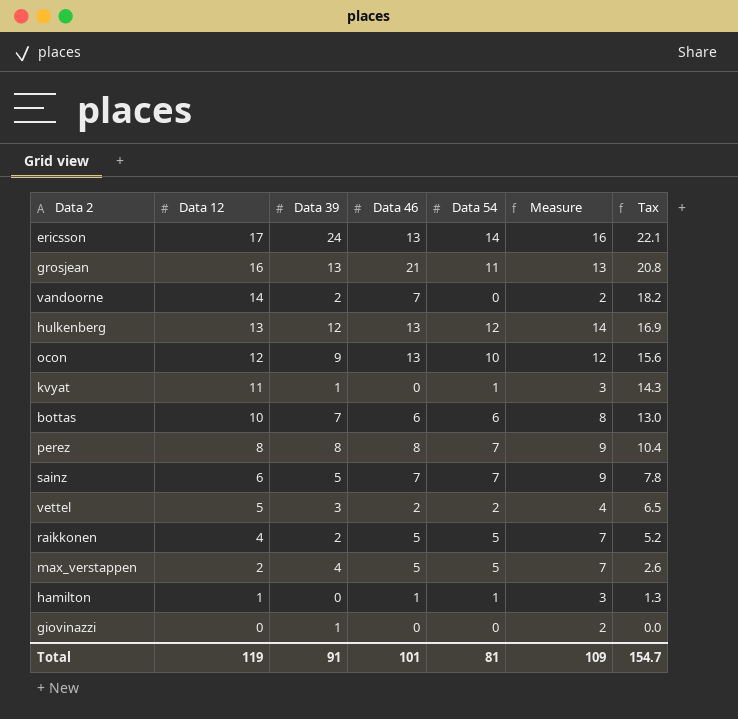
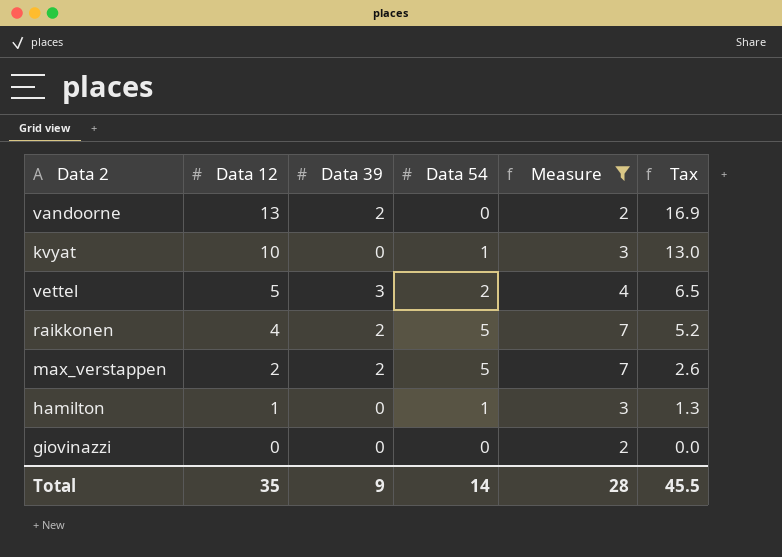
filter: none -> Measure <= 7
column Data 46 | position: 4 -> none
vandoorne | Data 12: 14 -> 13
vandoorne | Tax: 18.2 -> 16.9
kvyat | Data 12: 11 -> 10
kvyat | Data 39: 1 -> 0
kvyat | Tax: 14.3 -> 13.0
max_verstappen | Data 39: 4 -> 2
giovinazzi | Data 39: 1 -> 0
Total | Data 12: 119 -> 35
Total | Data 39: 91 -> 9
Total | Data 54: 81 -> 14
Total | Measure: 109 -> 28
Total | Tax: 154.7 -> 45.5

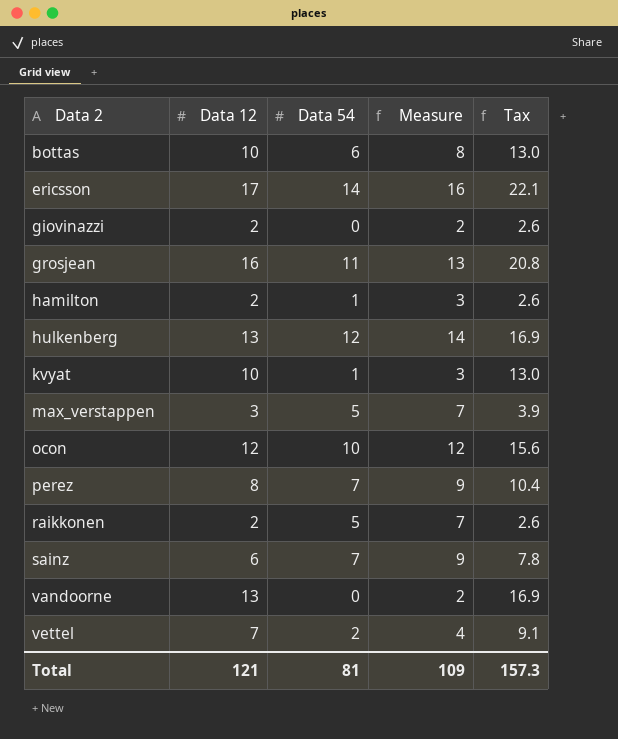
filter: Measure <= 7 -> none
row order: Data 12 descending -> Data 2 ascending
column Data 39 | position: 3 -> none
giovinazzi | Data 12: 0 -> 2
giovinazzi | Tax: 0.0 -> 2.6
hamilton | Data 12: 1 -> 2
hamilton | Tax: 1.3 -> 2.6
max_verstappen | Data 12: 2 -> 3
max_verstappen | Tax: 2.6 -> 3.9
raikkonen | Data 12: 4 -> 2
raikkonen | Tax: 5.2 -> 2.6
vettel | Data 12: 5 -> 7
vettel | Tax: 6.5 -> 9.1
Total | Data 12: 35 -> 121
Total | Data 54: 14 -> 81
Total | Measure: 28 -> 109
Total | Tax: 45.5 -> 157.3

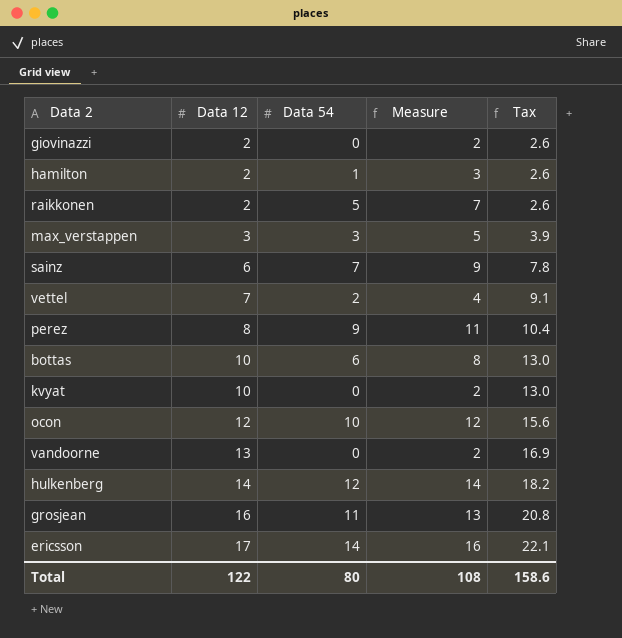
row order: Data 2 ascending -> Data 12 ascending
max_verstappen | Data 54: 5 -> 3
max_verstappen | Measure: 7 -> 5
perez | Data 54: 7 -> 9
perez | Measure: 9 -> 11
kvyat | Data 54: 1 -> 0
kvyat | Measure: 3 -> 2
hulkenberg | Data 12: 13 -> 14
hulkenberg | Tax: 16.9 -> 18.2
Total | Data 12: 121 -> 122
Total | Data 54: 81 -> 80
Total | Measure: 109 -> 108
Total | Tax: 157.3 -> 158.6

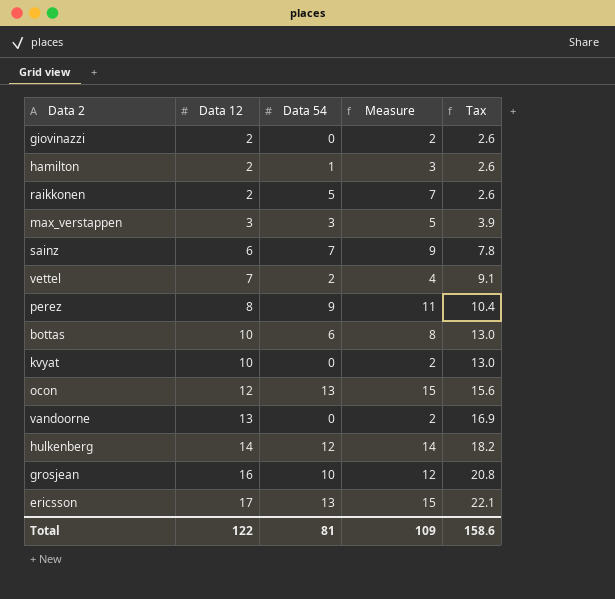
ocon | Data 54: 10 -> 13
ocon | Measure: 12 -> 15
grosjean | Data 54: 11 -> 10
grosjean | Measure: 13 -> 12
ericsson | Data 54: 14 -> 13
ericsson | Measure: 16 -> 15
Total | Data 54: 80 -> 81
Total | Measure: 108 -> 109

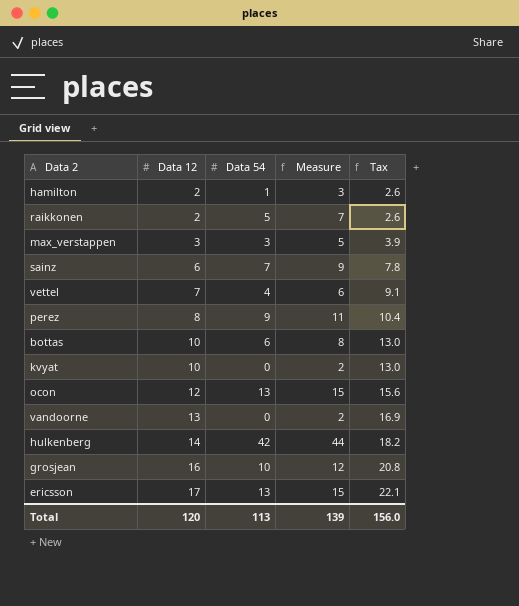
row giovinazzi: 2 | 0 | 2 | 2.6 -> none
vettel | Data 54: 2 -> 4
vettel | Measure: 4 -> 6
hulkenberg | Data 54: 12 -> 42
hulkenberg | Measure: 14 -> 44
Total | Data 12: 122 -> 120
Total | Data 54: 81 -> 113
Total | Measure: 109 -> 139
Total | Tax: 158.6 -> 156.0

